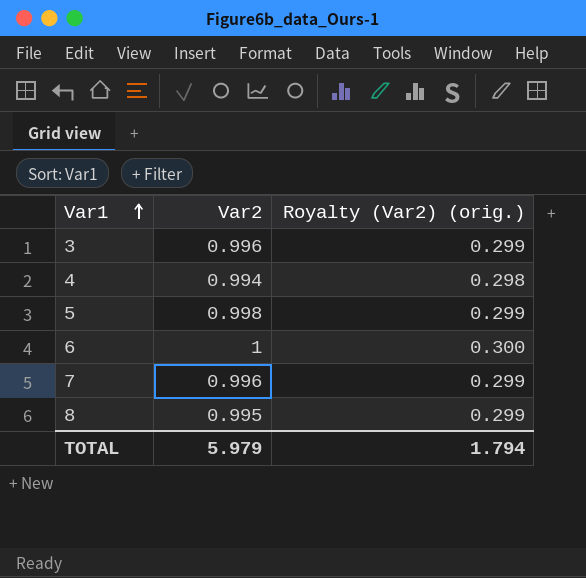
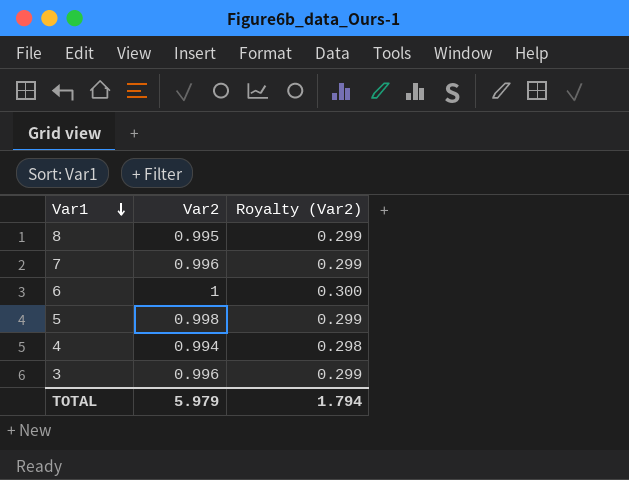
row order: Var1 ascending -> Var1 descending
column name: Royalty (Var2) (orig.) -> Royalty (Var2)

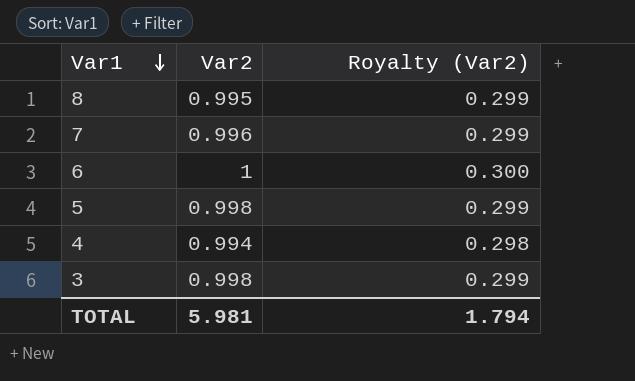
3 | Var2: 0.996 -> 0.998
TOTAL | Var2: 5.979 -> 5.981

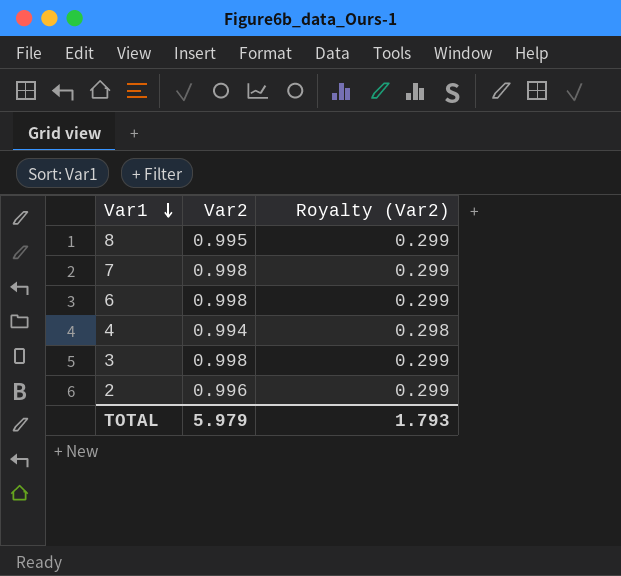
row 5: 0.998 | 0.299 -> none
7 | Var2: 0.996 -> 0.998
6 | Var2: 1 -> 0.998
6 | Royalty (Var2): 0.300 -> 0.299
row 2: none -> 0.996 | 0.299
TOTAL | Var2: 5.981 -> 5.979
TOTAL | Royalty (Var2): 1.794 -> 1.793

